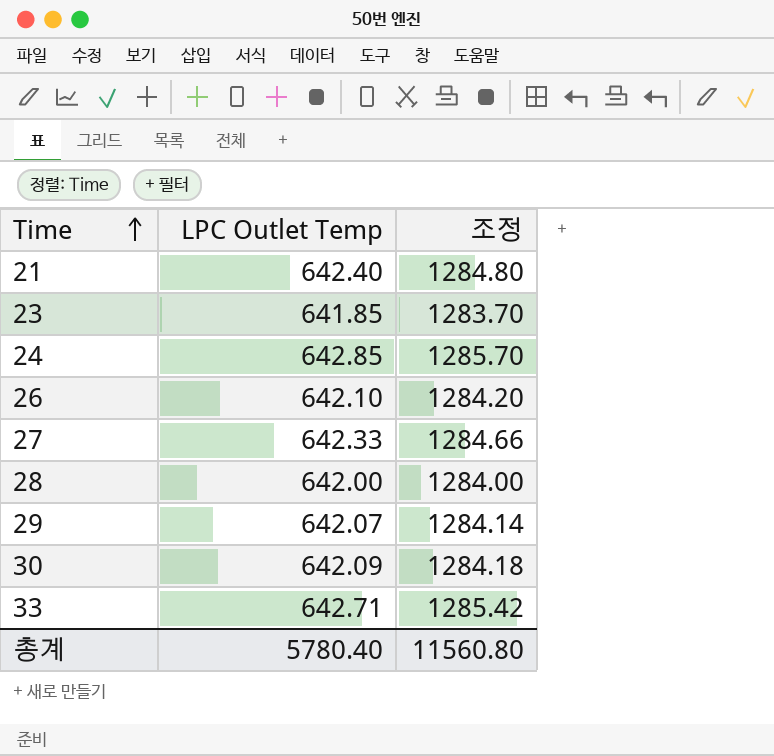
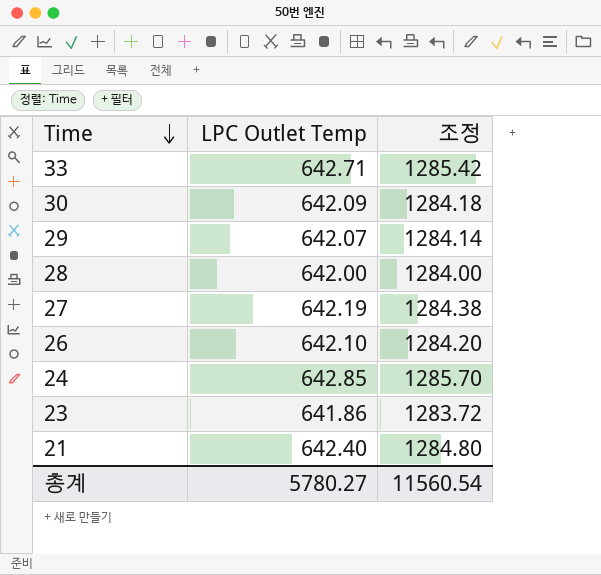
row order: Time ascending -> Time descending
27 | LPC Outlet Temp: 642.33 -> 642.19
27 | 조정: 1284.66 -> 1284.38
23 | LPC Outlet Temp: 641.85 -> 641.86
23 | 조정: 1283.70 -> 1283.72
총계 | LPC Outlet Temp: 5780.40 -> 5780.27
총계 | 조정: 11560.80 -> 11560.54

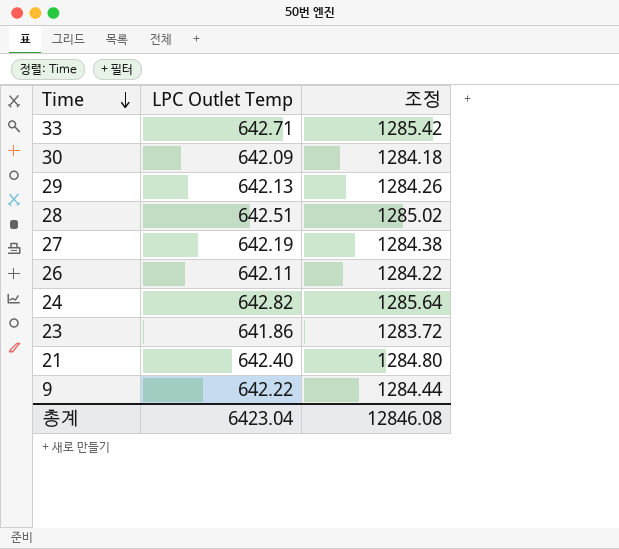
29 | LPC Outlet Temp: 642.07 -> 642.13
29 | 조정: 1284.14 -> 1284.26
28 | LPC Outlet Temp: 642.00 -> 642.51
28 | 조정: 1284.00 -> 1285.02
26 | LPC Outlet Temp: 642.10 -> 642.11
26 | 조정: 1284.20 -> 1284.22
24 | LPC Outlet Temp: 642.85 -> 642.82
24 | 조정: 1285.70 -> 1285.64
row 9: none -> 642.22 | 1284.44
총계 | LPC Outlet Temp: 5780.27 -> 6423.04
총계 | 조정: 11560.54 -> 12846.08

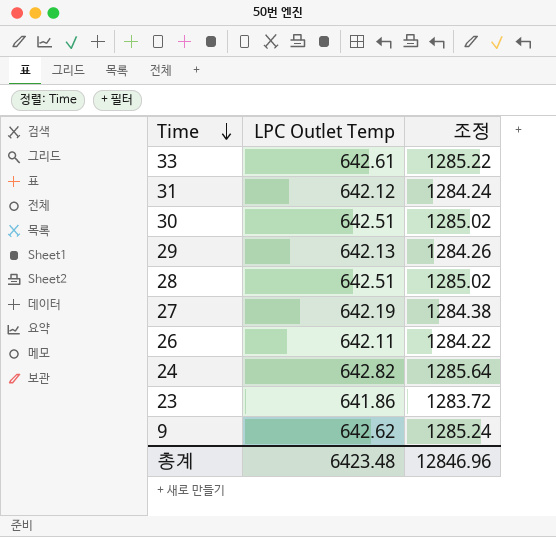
row 21: 642.40 | 1284.80 -> none
33 | LPC Outlet Temp: 642.71 -> 642.61
33 | 조정: 1285.42 -> 1285.22
row 31: none -> 642.12 | 1284.24
30 | LPC Outlet Temp: 642.09 -> 642.51
30 | 조정: 1284.18 -> 1285.02
9 | LPC Outlet Temp: 642.22 -> 642.62
9 | 조정: 1284.44 -> 1285.24
총계 | LPC Outlet Temp: 6423.04 -> 6423.48
총계 | 조정: 12846.08 -> 12846.96

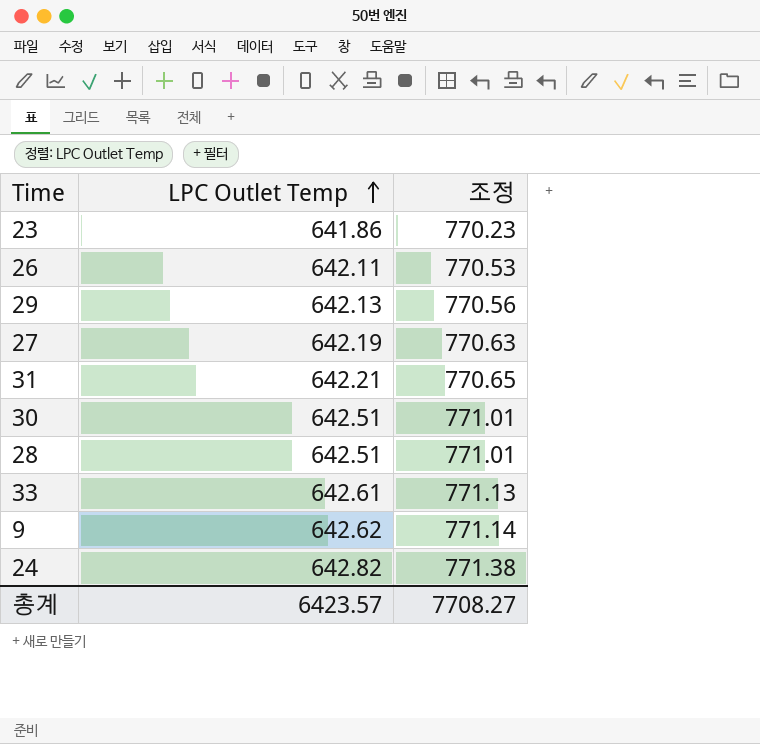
row order: Time descending -> LPC Outlet Temp ascending
column 조정 | formula: [LPC Outlet Temp] * 2 -> [LPC Outlet Temp] * 1.2
31 | LPC Outlet Temp: 642.12 -> 642.21
총계 | LPC Outlet Temp: 6423.48 -> 6423.57
총계 | 조정: 12846.96 -> 7708.27

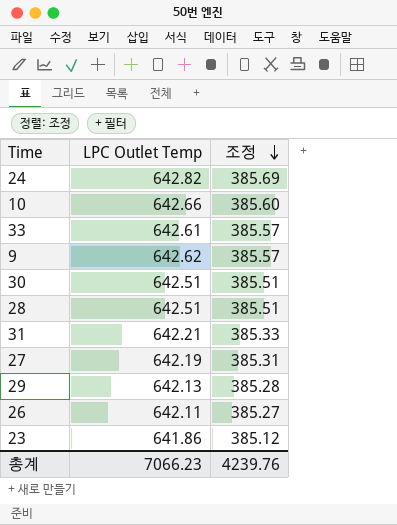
row order: LPC Outlet Temp ascending -> 조정 descending
column 조정 | formula: [LPC Outlet Temp] * 1.2 -> [LPC Outlet Temp] * 0.6
row 10: none -> 642.66 | 385.60
총계 | LPC Outlet Temp: 6423.57 -> 7066.23
총계 | 조정: 7708.27 -> 4239.76

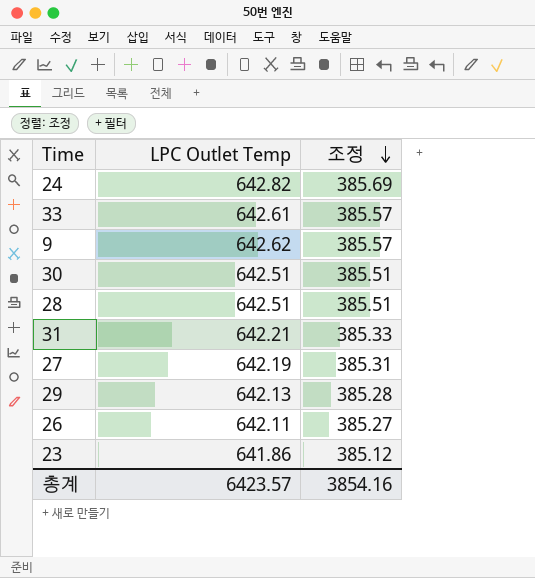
row 10: 642.66 | 385.60 -> none
총계 | LPC Outlet Temp: 7066.23 -> 6423.57
총계 | 조정: 4239.76 -> 3854.16

